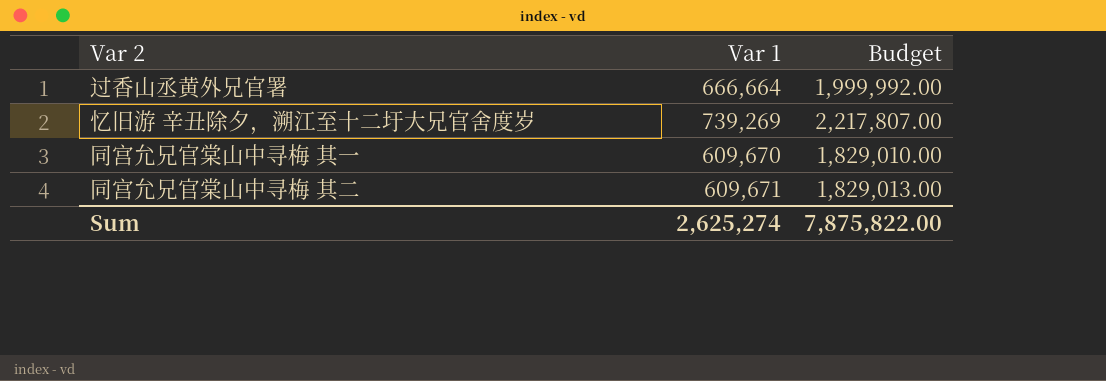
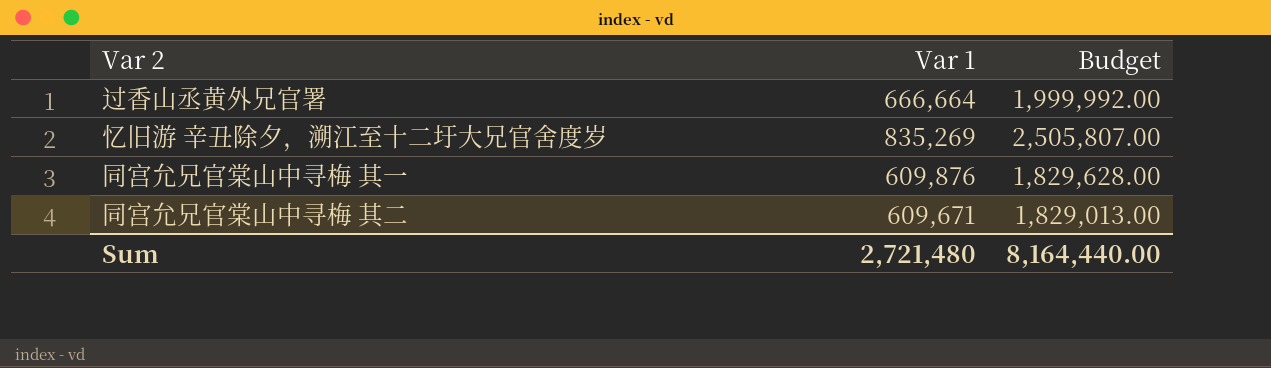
忆旧游 辛丑除夕，溯江至十二圩大兄官舍度岁 | Var 1: 739,269 -> 835,269
忆旧游 辛丑除夕，溯江至十二圩大兄官舍度岁 | Budget: 2,217,807.00 -> 2,505,807.00
同宫允兄官棠山中寻梅 其一 | Var 1: 609,670 -> 609,876
同宫允兄官棠山中寻梅 其一 | Budget: 1,829,010.00 -> 1,829,628.00
Sum | Var 1: 2,625,274 -> 2,721,480
Sum | Budget: 7,875,822.00 -> 8,164,440.00

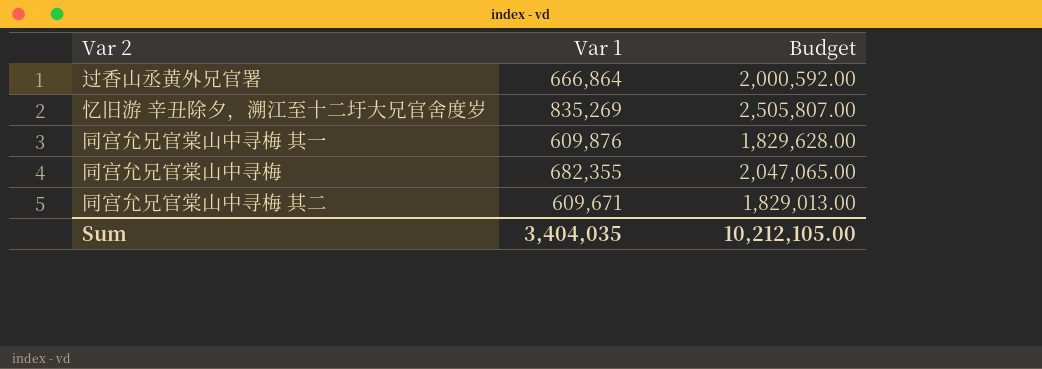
过香山丞黄外兄官署 | Var 1: 666,664 -> 666,864
过香山丞黄外兄官署 | Budget: 1,999,992.00 -> 2,000,592.00
row 同宫允兄官棠山中寻梅: none -> 682,355 | 2,047,065.00
Sum | Var 1: 2,721,480 -> 3,404,035
Sum | Budget: 8,164,440.00 -> 10,212,105.00

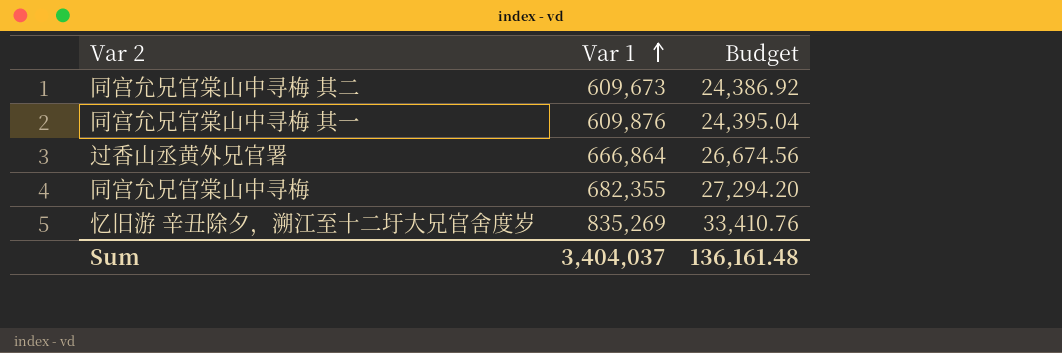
row order: none -> Var 1 ascending
column Budget | formula: [Var 1] * 3 -> [Var 1] * 0.04
同宫允兄官棠山中寻梅 其二 | Var 1: 609,671 -> 609,673
Sum | Var 1: 3,404,035 -> 3,404,037
Sum | Budget: 10,212,105.00 -> 136,161.48

